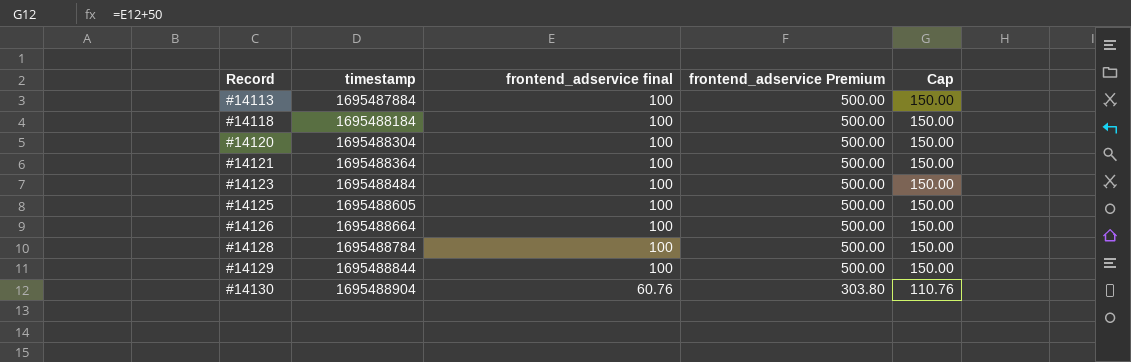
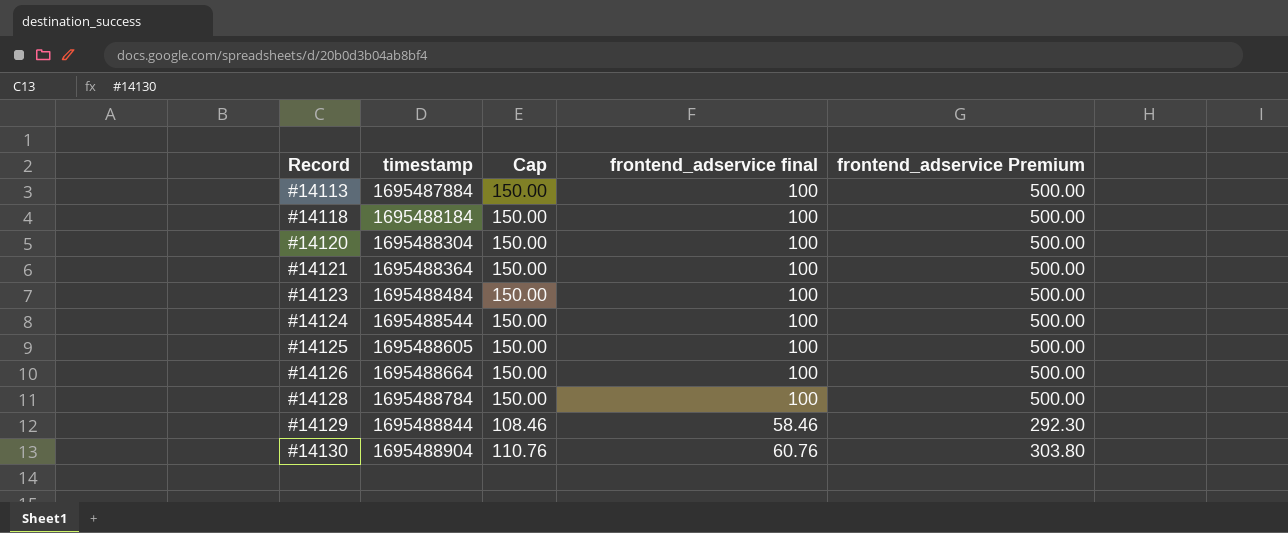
column Cap | position: 5 -> 3
row #14124: none -> 1695488544 | 150.00 | 100 | 500.00
#14129 | Cap: 150.00 -> 108.46
#14129 | frontend_adservice final: 100 -> 58.46
#14129 | frontend_adservice Premium: 500.00 -> 292.30

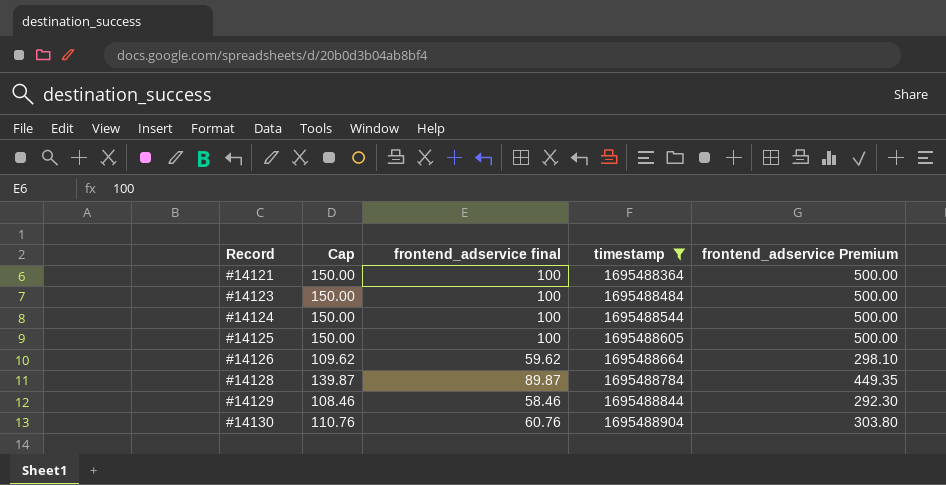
filter: none -> timestamp >= 1695488364
column timestamp | position: 2 -> 4
#14126 | Cap: 150.00 -> 109.62
#14126 | frontend_adservice final: 100 -> 59.62
#14126 | frontend_adservice Premium: 500.00 -> 298.10
#14128 | Cap: 150.00 -> 139.87
#14128 | frontend_adservice final: 100 -> 89.87
#14128 | frontend_adservice Premium: 500.00 -> 449.35

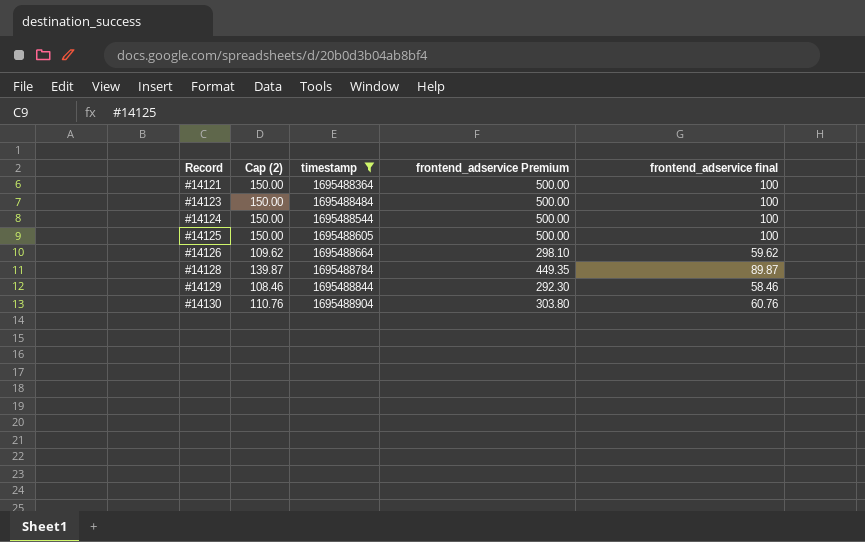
column name: Cap -> Cap (2)
column frontend_adservice final | position: 3 -> 5

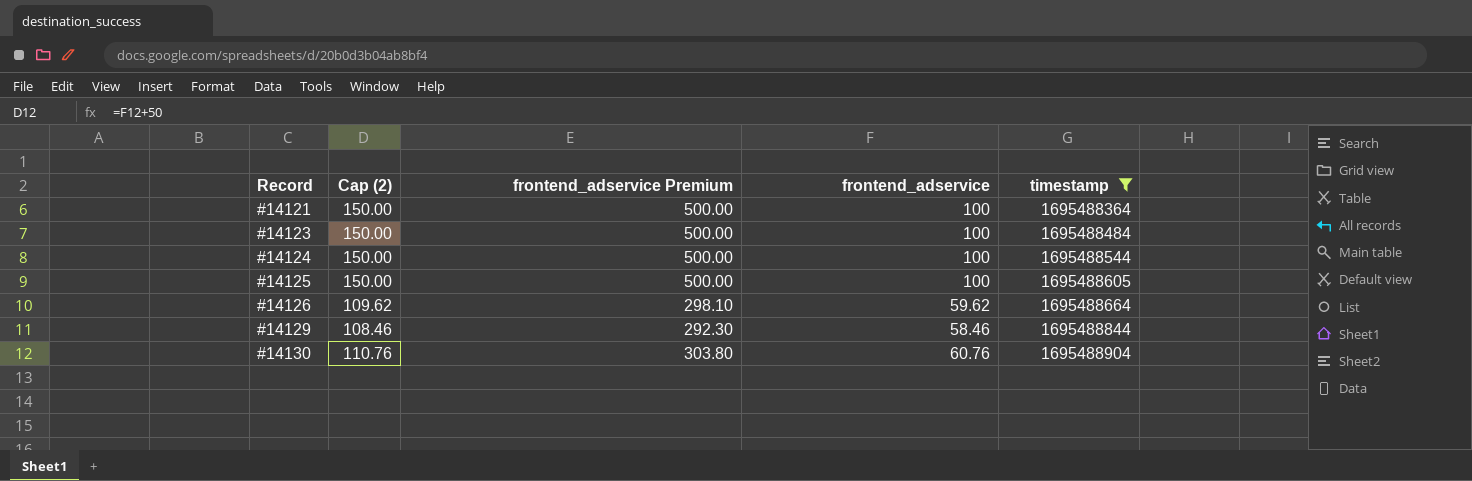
column name: frontend_adservice final -> frontend_adservice
column timestamp | position: 3 -> 5
row #14128: 139.87 | 1695488784 | 449.35 | 89.87 -> none

